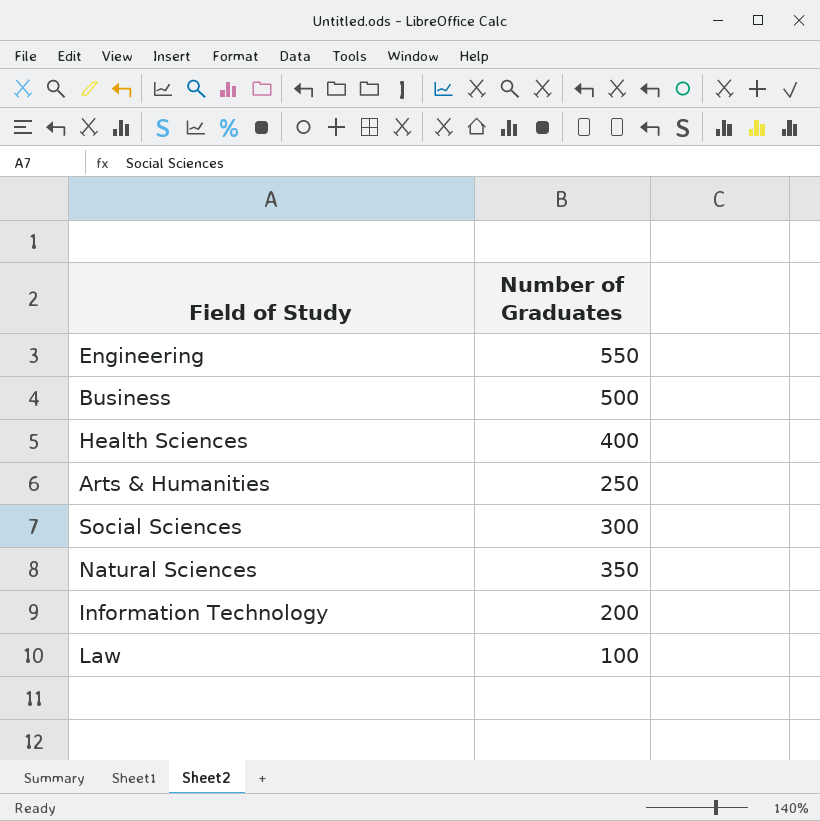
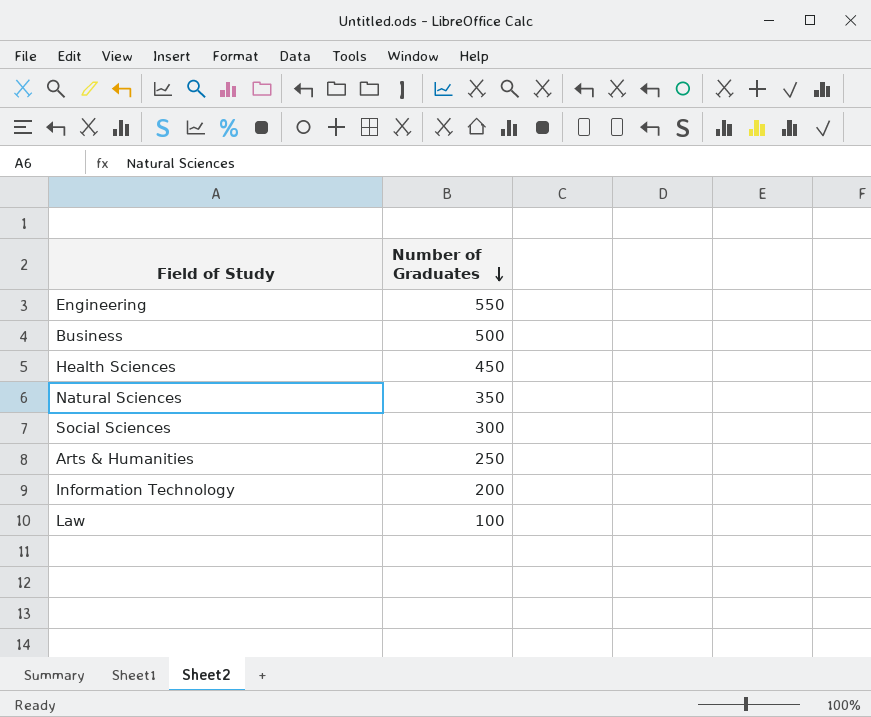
row order: none -> Number of Graduates descending
Health Sciences | Number of Graduates: 400 -> 450

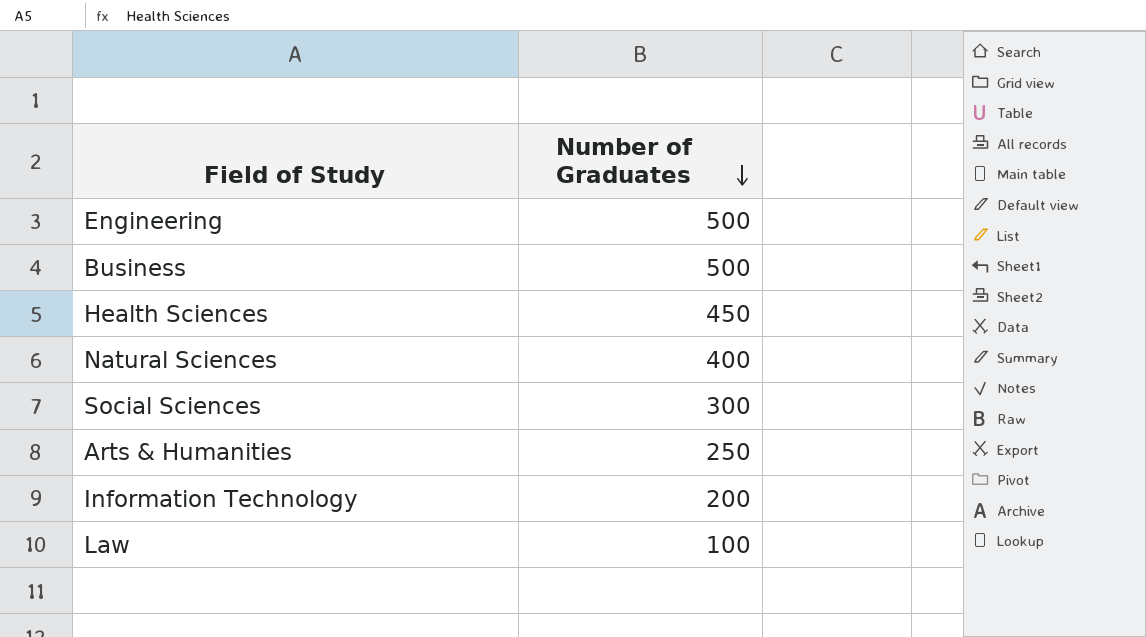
Engineering | Number of Graduates: 550 -> 500
Natural Sciences | Number of Graduates: 350 -> 400

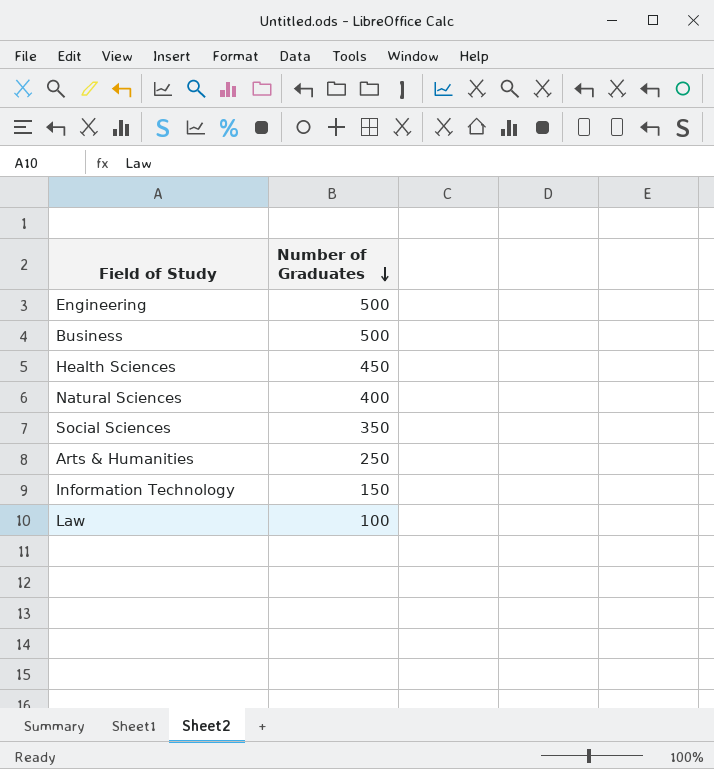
Social Sciences | Number of Graduates: 300 -> 350
Information Technology | Number of Graduates: 200 -> 150

